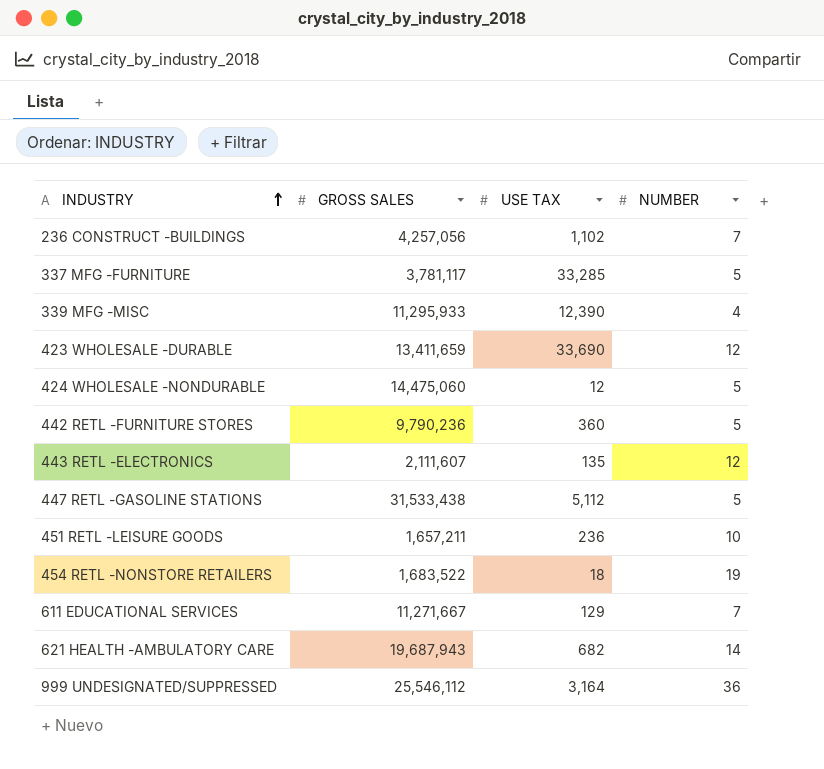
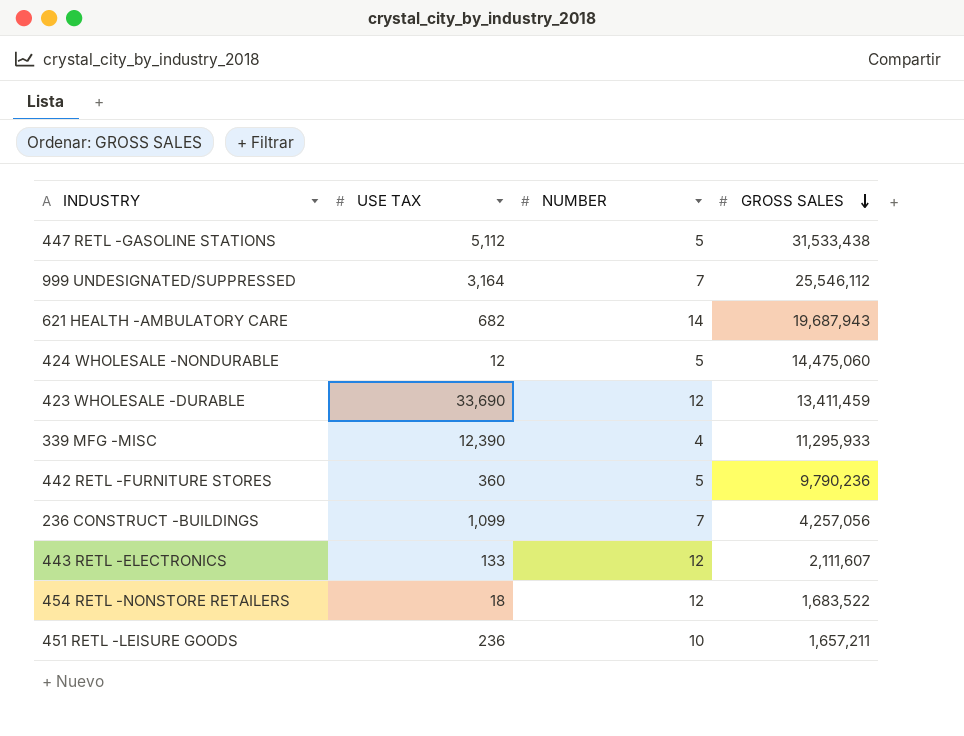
row order: INDUSTRY ascending -> GROSS SALES descending
column GROSS SALES | position: 2 -> 4
row 337 MFG -FURNITURE: 3,781,117 | 33,285 | 5 -> none
row 611 EDUCATIONAL SERVICES: 11,271,667 | 129 | 7 -> none
999 UNDESIGNATED/SUPPRESSED | NUMBER: 36 -> 7
423 WHOLESALE -DURABLE | GROSS SALES: 13,411,659 -> 13,411,459
236 CONSTRUCT -BUILDINGS | USE TAX: 1,102 -> 1,099
443 RETL -ELECTRONICS | USE TAX: 135 -> 133
454 RETL -NONSTORE RETAILERS | NUMBER: 19 -> 12

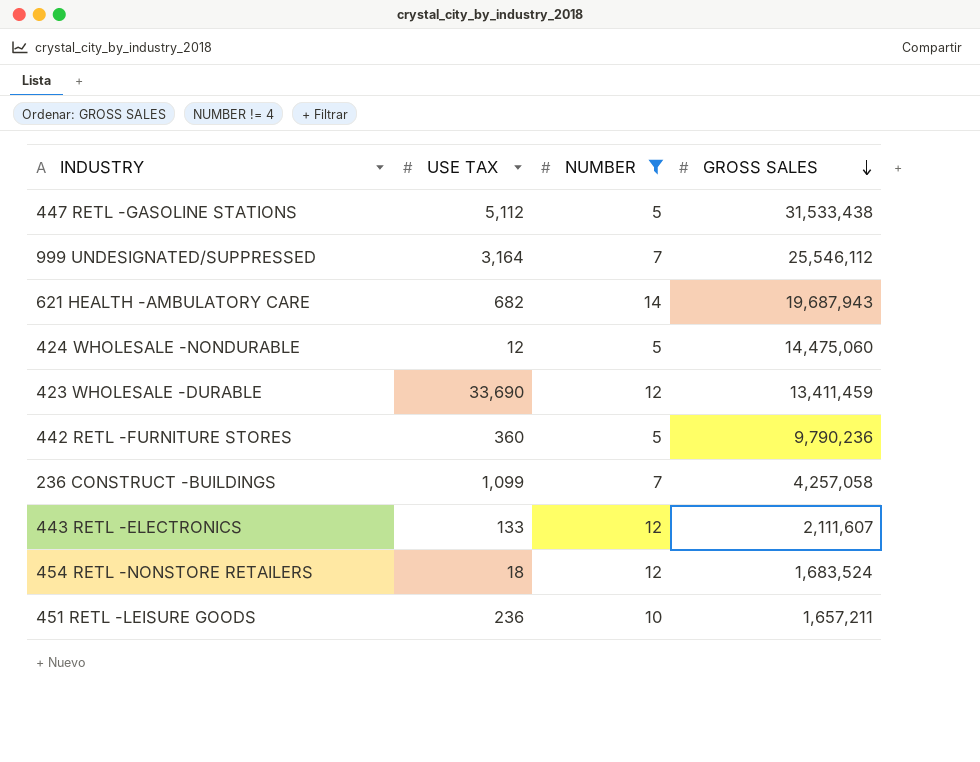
filter: none -> NUMBER != 4
236 CONSTRUCT -BUILDINGS | GROSS SALES: 4,257,056 -> 4,257,058
454 RETL -NONSTORE RETAILERS | GROSS SALES: 1,683,522 -> 1,683,524

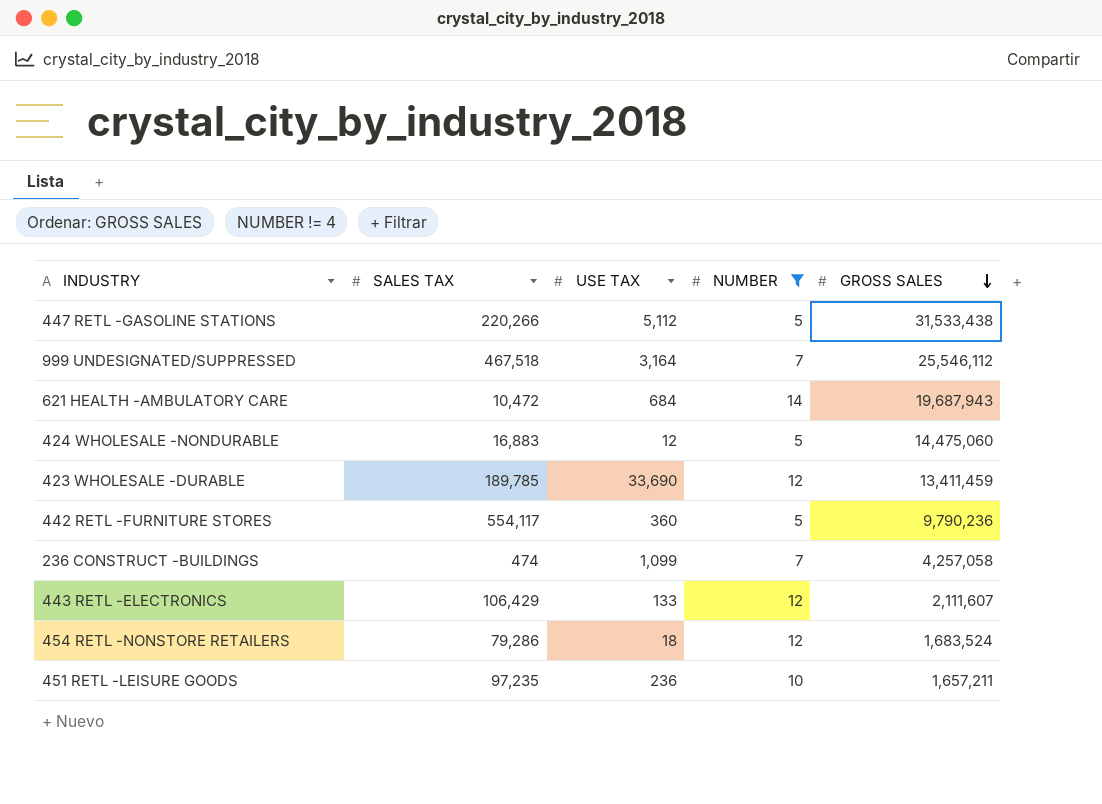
column SALES TAX | position: none -> 2
621 HEALTH -AMBULATORY CARE | USE TAX: 682 -> 684

